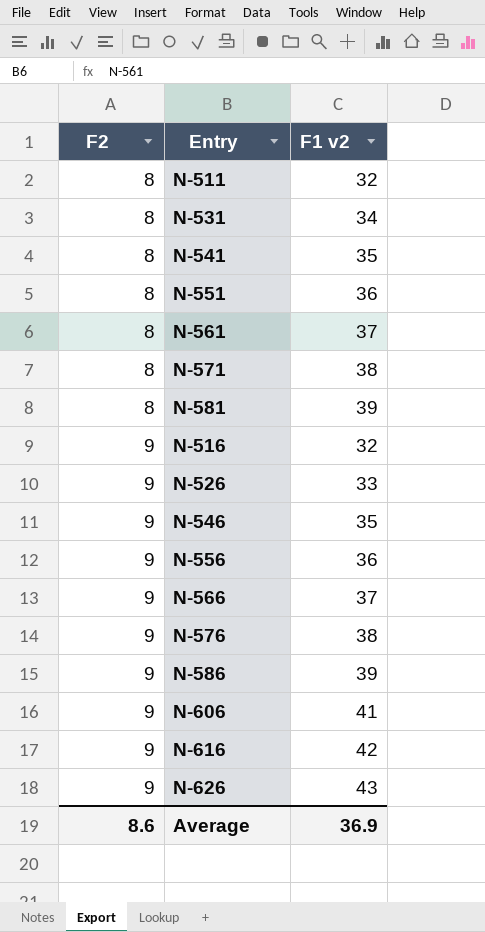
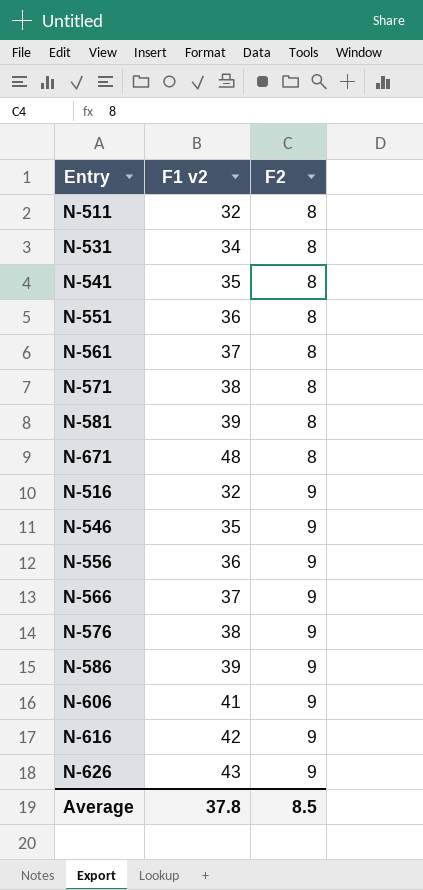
column F2 | position: 1 -> 3
row N-526: 9 | 33 -> none
row N-671: none -> 48 | 8
Average | F1 v2: 36.9 -> 37.8
Average | F2: 8.6 -> 8.5

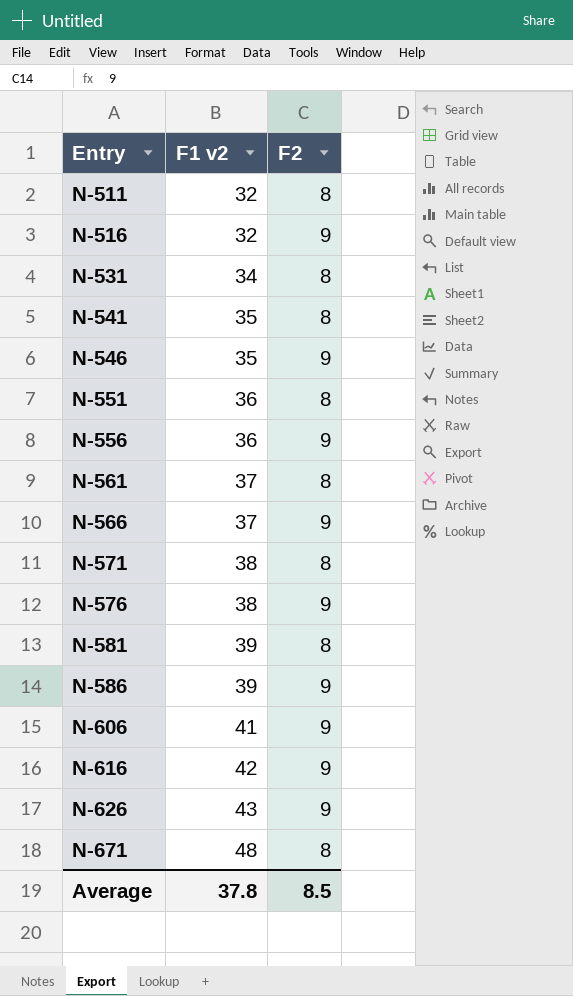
row order: F2 ascending -> Entry ascending

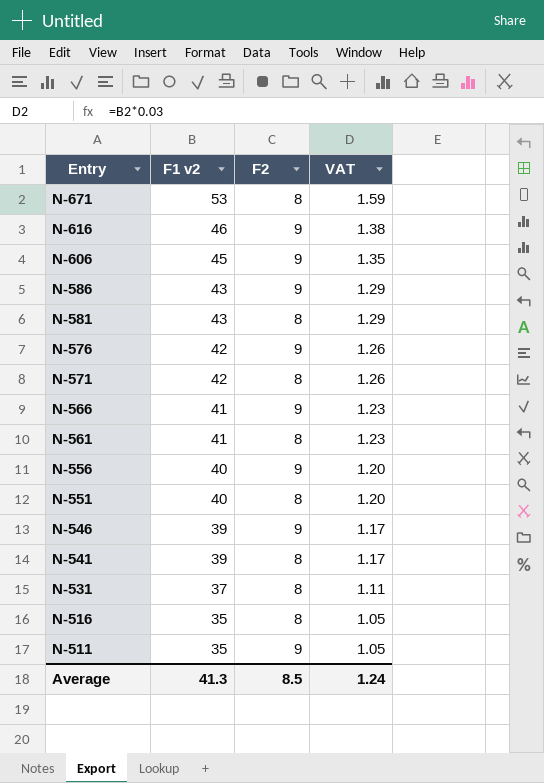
row order: Entry ascending -> Entry descending
column VAT | formula: none -> [F1 v2] * 0.03
row N-626: 43 | 9 -> none
N-671 | F1 v2: 48 -> 53
N-616 | F1 v2: 42 -> 46
N-606 | F1 v2: 41 -> 45
N-586 | F1 v2: 39 -> 43
N-581 | F1 v2: 39 -> 43
N-576 | F1 v2: 38 -> 42
N-571 | F1 v2: 38 -> 42
N-566 | F1 v2: 37 -> 41
N-561 | F1 v2: 37 -> 41
N-556 | F1 v2: 36 -> 40
N-551 | F1 v2: 36 -> 40
N-546 | F1 v2: 35 -> 39
N-541 | F1 v2: 35 -> 39
N-531 | F1 v2: 34 -> 37
N-516 | F1 v2: 32 -> 35
N-516 | F2: 9 -> 8
N-511 | F1 v2: 32 -> 35
N-511 | F2: 8 -> 9
Average | F1 v2: 37.8 -> 41.3

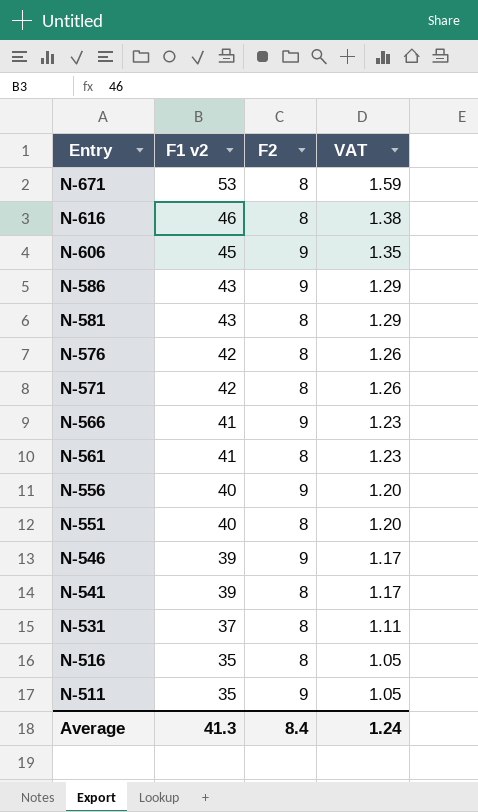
N-616 | F2: 9 -> 8
N-576 | F2: 9 -> 8
Average | F2: 8.5 -> 8.4

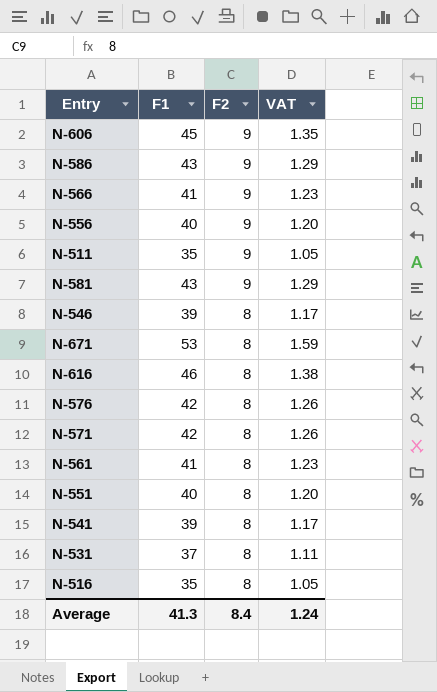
row order: Entry descending -> F2 descending
column name: F1 v2 -> F1
N-581 | F2: 8 -> 9
N-546 | F2: 9 -> 8

